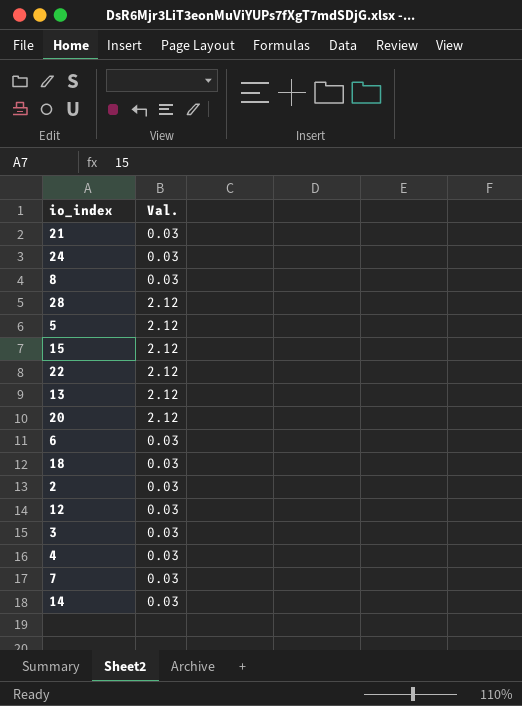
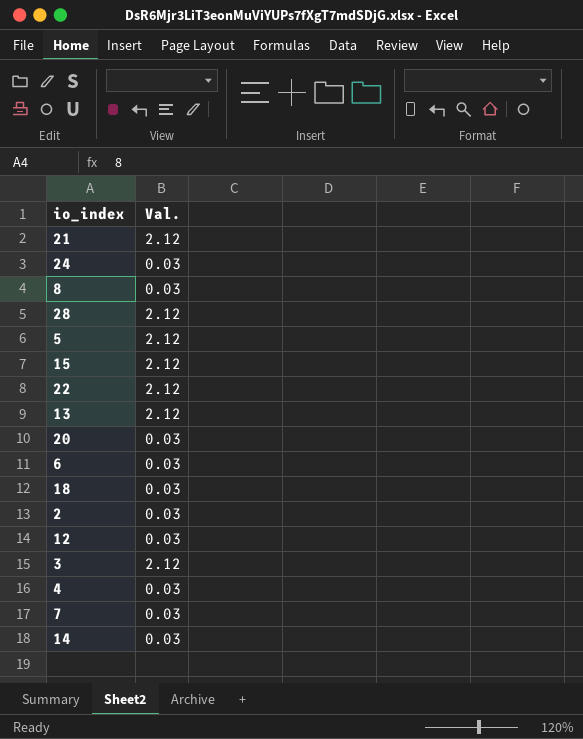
21 | Val.: 0.03 -> 2.12
20 | Val.: 2.12 -> 0.03
3 | Val.: 0.03 -> 2.12

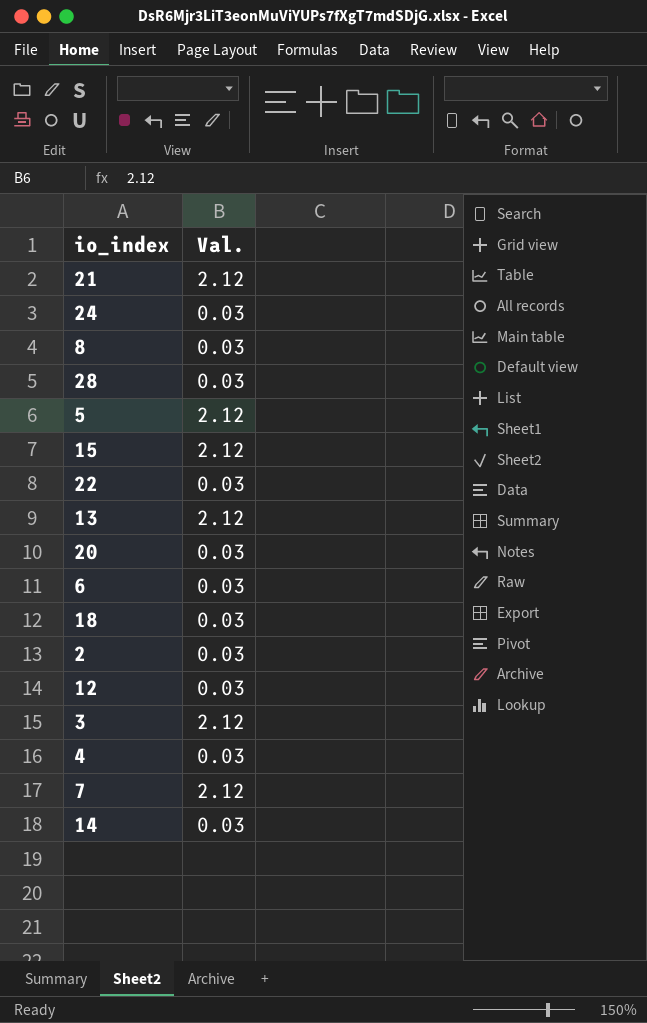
28 | Val.: 2.12 -> 0.03
22 | Val.: 2.12 -> 0.03
7 | Val.: 0.03 -> 2.12

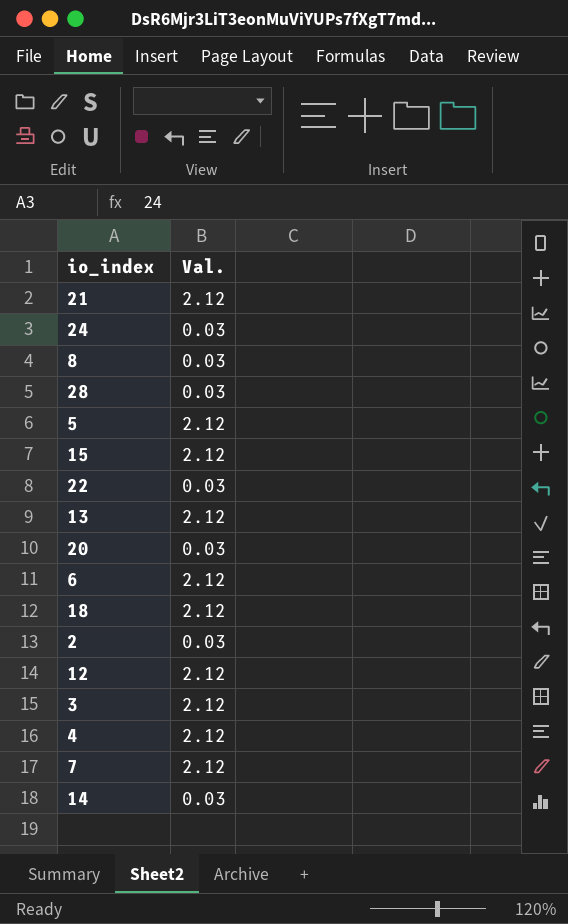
6 | Val.: 0.03 -> 2.12
18 | Val.: 0.03 -> 2.12
12 | Val.: 0.03 -> 2.12
4 | Val.: 0.03 -> 2.12

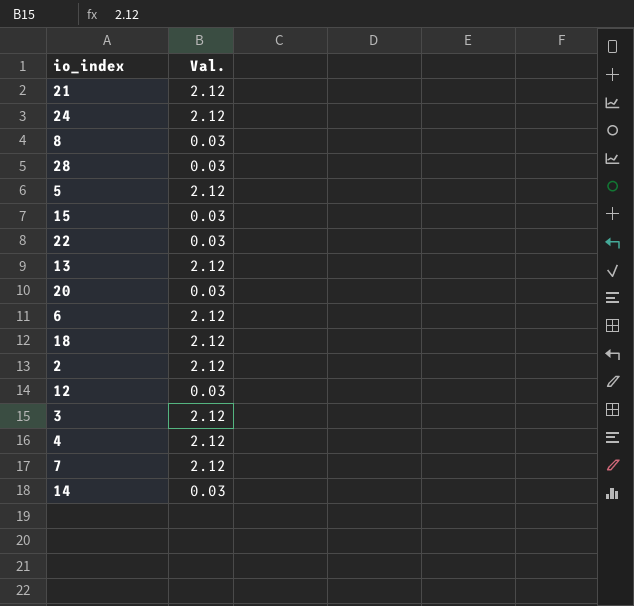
24 | Val.: 0.03 -> 2.12
15 | Val.: 2.12 -> 0.03
2 | Val.: 0.03 -> 2.12
12 | Val.: 2.12 -> 0.03

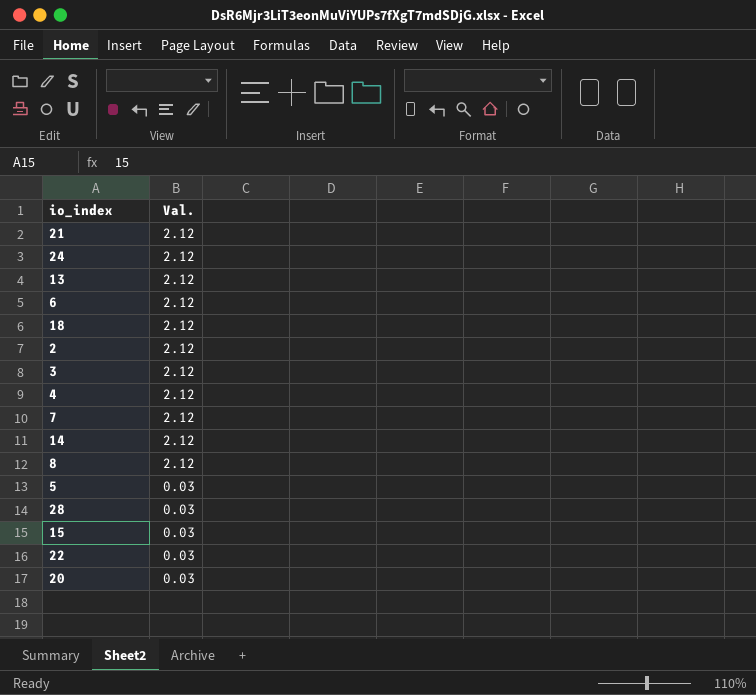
row order: none -> Val. descending
row 12: 0.03 -> none
14 | Val.: 0.03 -> 2.12
8 | Val.: 0.03 -> 2.12
5 | Val.: 2.12 -> 0.03

